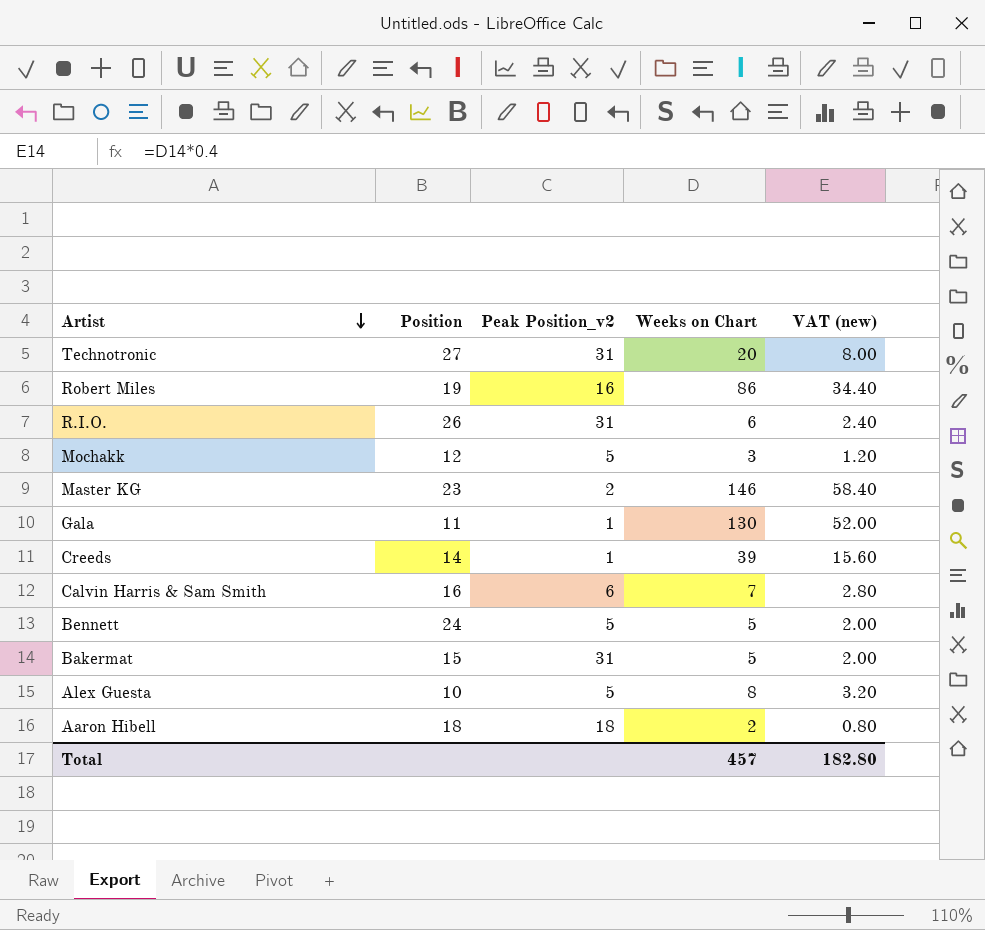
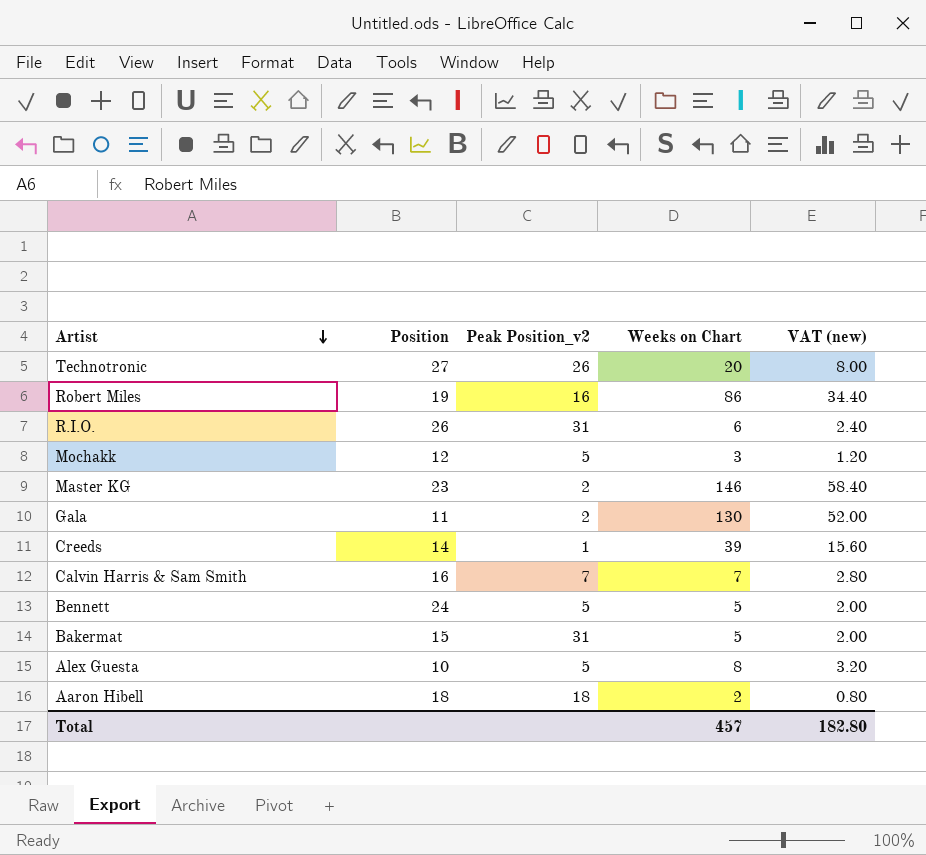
Technotronic | Peak Position_v2: 31 -> 26
Gala | Peak Position_v2: 1 -> 2
Calvin Harris & Sam Smith | Peak Position_v2: 6 -> 7

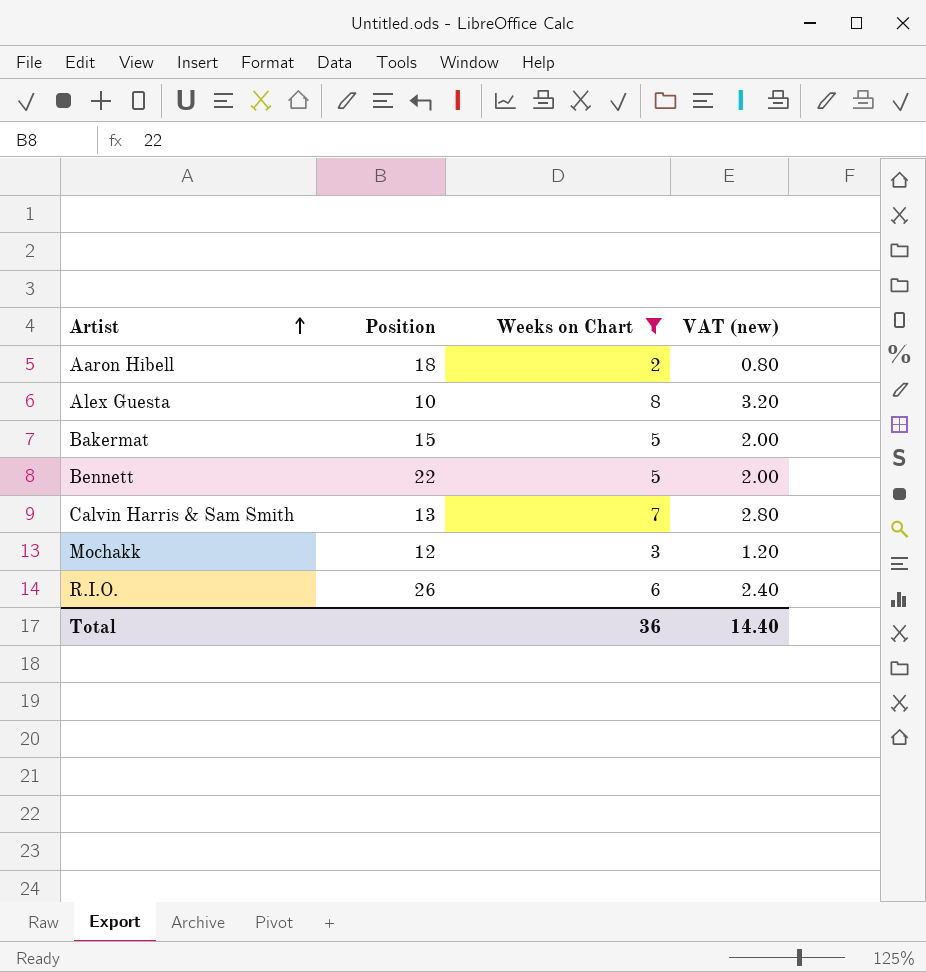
filter: none -> Weeks on Chart <= 8
row order: Artist descending -> Artist ascending
column Peak Position_v2 | position: 3 -> none
Bennett | Position: 24 -> 22
Calvin Harris & Sam Smith | Position: 16 -> 13
Total | Weeks on Chart: 457 -> 36
Total | VAT (new): 182.80 -> 14.40

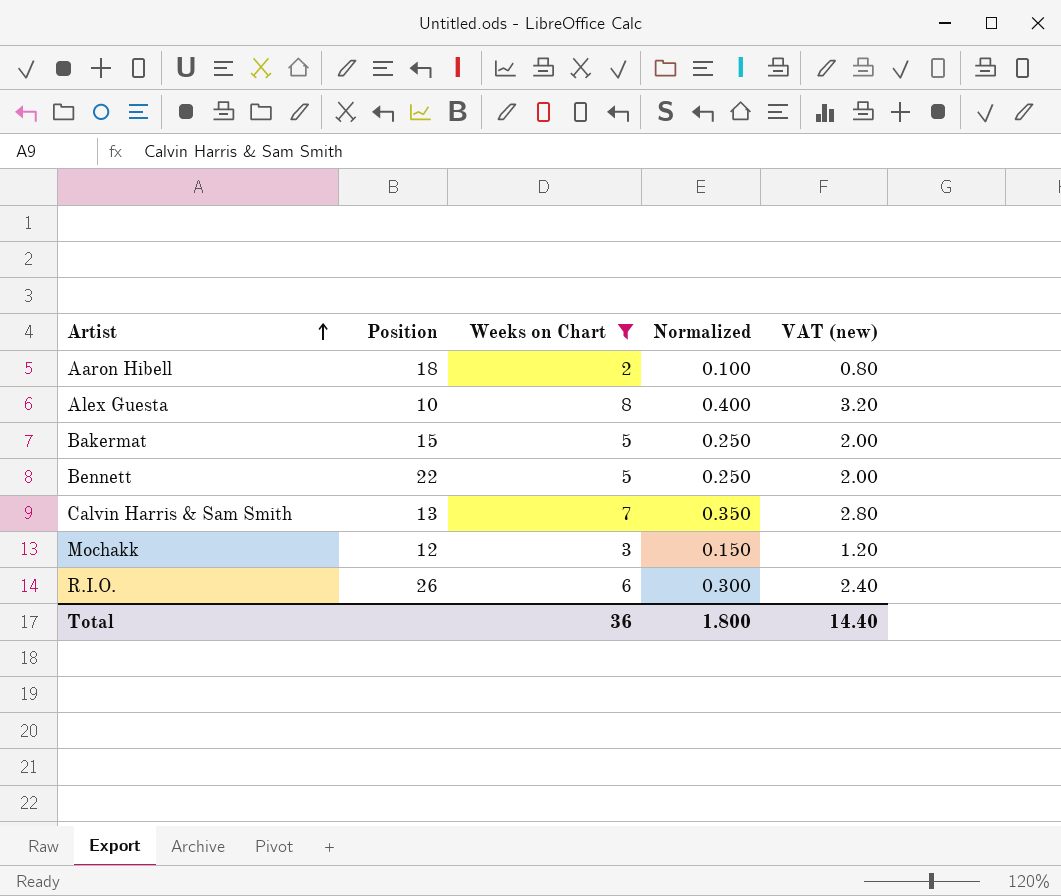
column Normalized | formula: none -> [Weeks on Chart] * 0.05

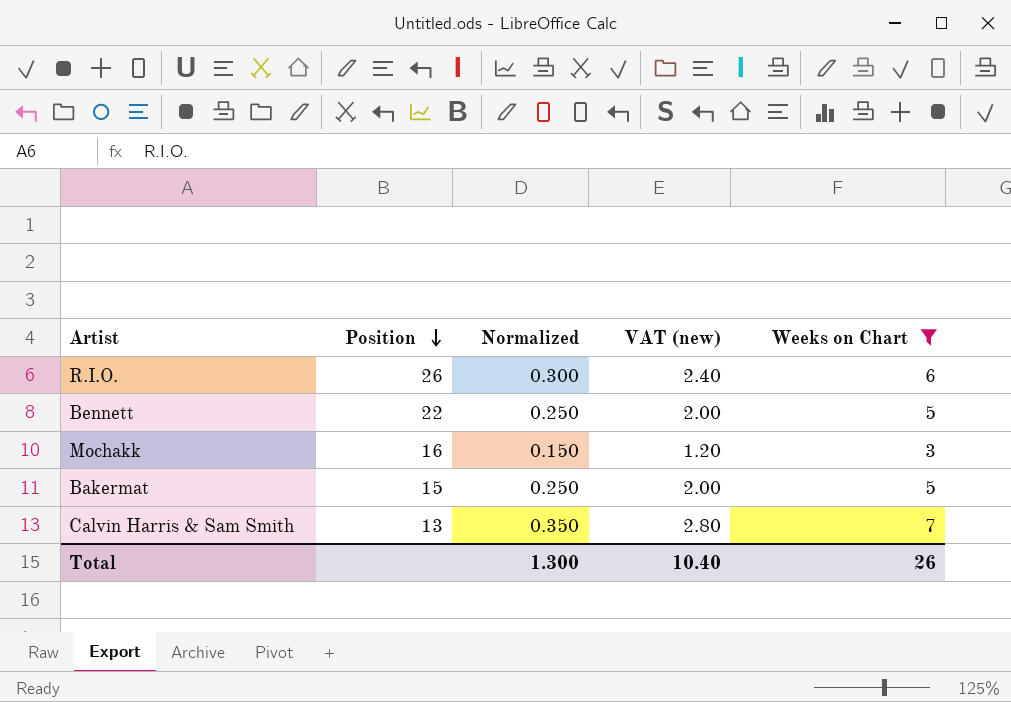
row order: Artist ascending -> Position descending
column Weeks on Chart | position: 3 -> 5
row Aaron Hibell: 18 | 2 | 0.100 | 0.80 -> none
row Alex Guesta: 10 | 8 | 0.400 | 3.20 -> none
Mochakk | Position: 12 -> 16
Total | Normalized: 1.800 -> 1.300
Total | VAT (new): 14.40 -> 10.40
Total | Weeks on Chart: 36 -> 26

